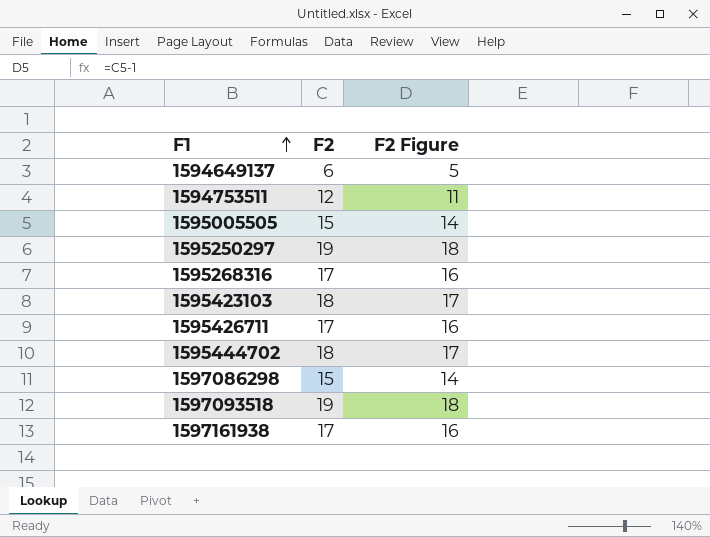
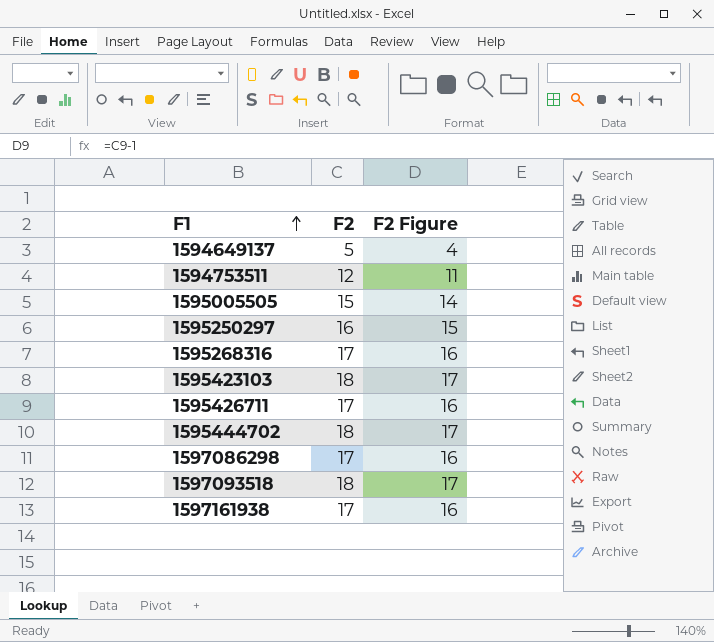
1594649137 | F2: 6 -> 5
1594649137 | F2 Figure: 5 -> 4
1595250297 | F2: 19 -> 16
1595250297 | F2 Figure: 18 -> 15
1597086298 | F2: 15 -> 17
1597086298 | F2 Figure: 14 -> 16
1597093518 | F2: 19 -> 18
1597093518 | F2 Figure: 18 -> 17

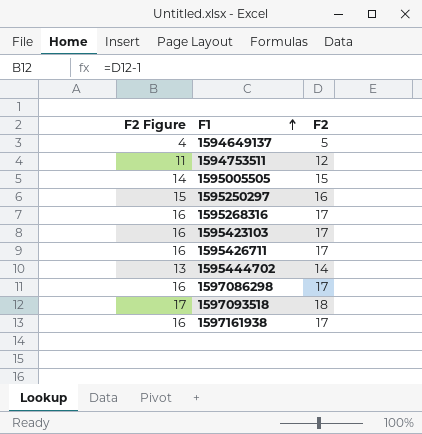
column F2 Figure | position: 3 -> 1
1595423103 | F2 Figure: 17 -> 16
1595423103 | F2: 18 -> 17
1595444702 | F2 Figure: 17 -> 13
1595444702 | F2: 18 -> 14

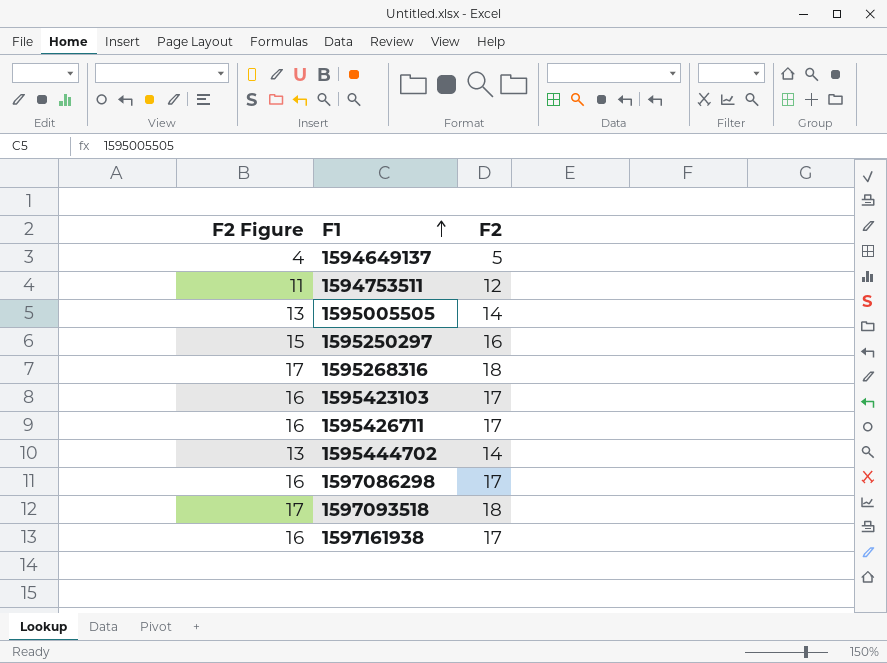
1595005505 | F2 Figure: 14 -> 13
1595005505 | F2: 15 -> 14
1595268316 | F2 Figure: 16 -> 17
1595268316 | F2: 17 -> 18

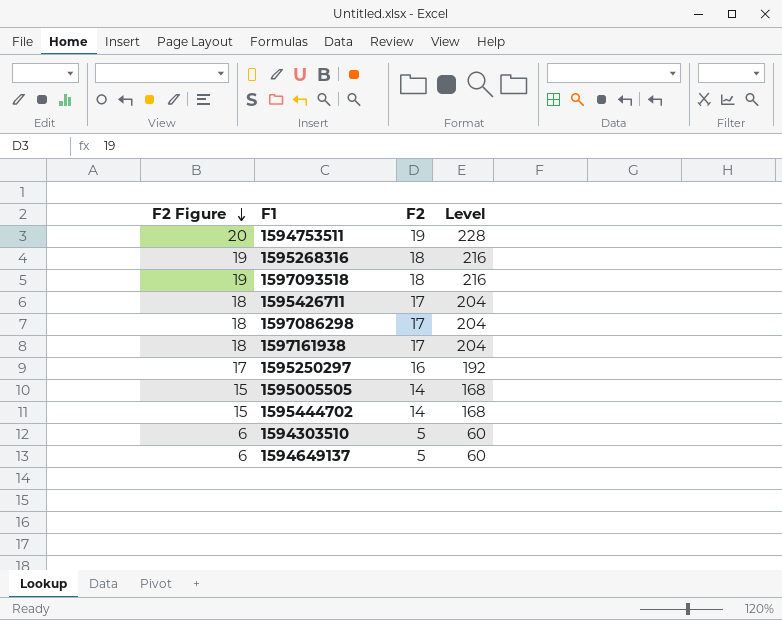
row order: F1 ascending -> F2 Figure descending
column F2 Figure | formula: [F2] - 1 -> [F2] + 1
column Level | formula: none -> [F2] * 12
row 1595423103: 16 | 17 -> none
1594753511 | F2: 12 -> 19
row 1594303510: none -> 6 | 5 | 60

